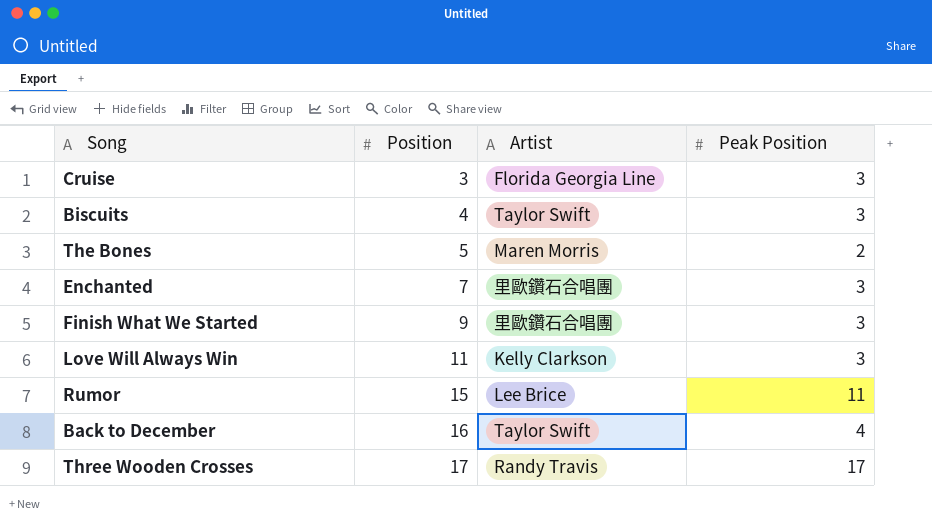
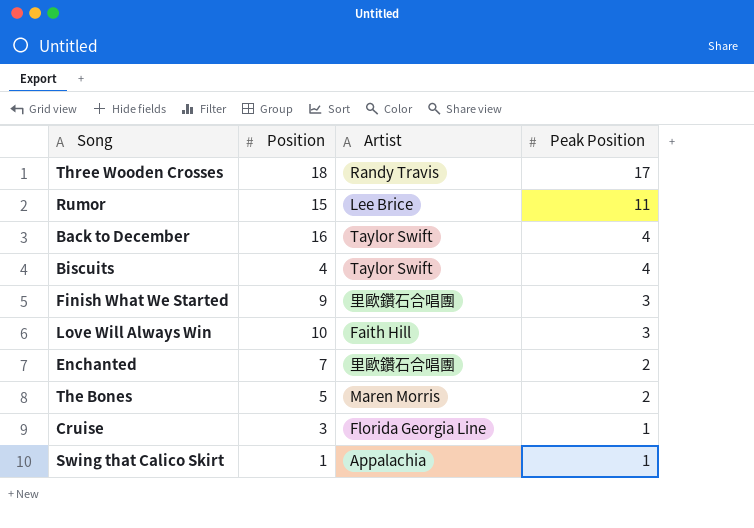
row order: Position ascending -> Peak Position descending
Three Wooden Crosses | Position: 17 -> 18
Biscuits | Peak Position: 3 -> 4
Love Will Always Win | Position: 11 -> 10
Love Will Always Win | Artist: Kelly Clarkson -> Faith Hill
Enchanted | Peak Position: 3 -> 2
Cruise | Peak Position: 3 -> 1
row Swing that Calico Skirt: none -> 1 | Appalachia | 1

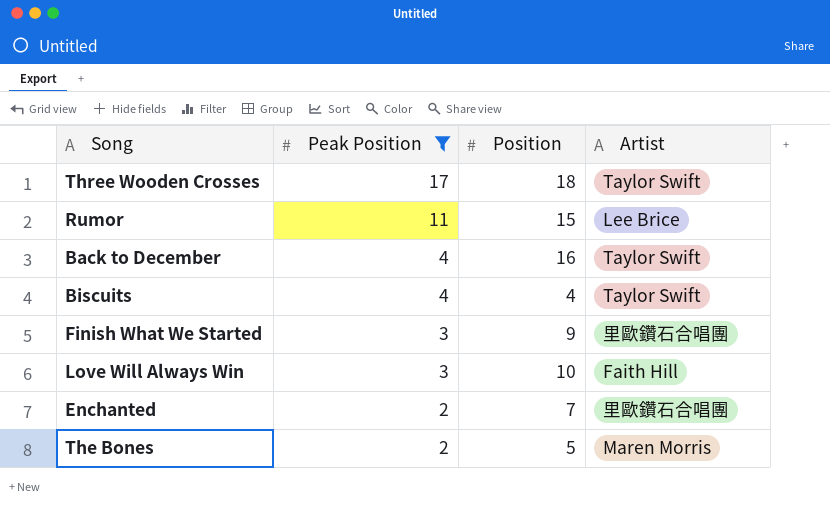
filter: none -> Peak Position != 1
column Peak Position | position: 4 -> 2
Three Wooden Crosses | Artist: Randy Travis -> Taylor Swift

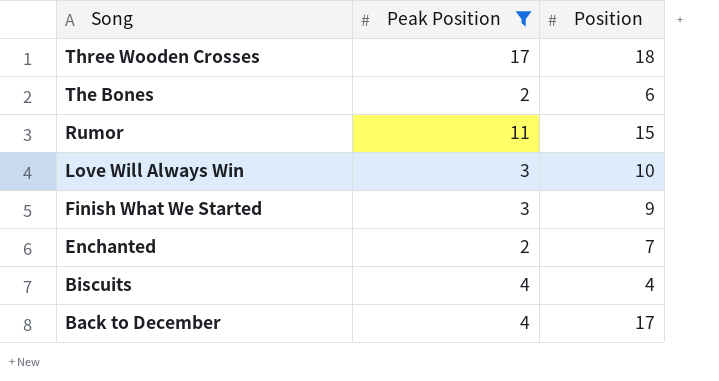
row order: Peak Position descending -> Song descending
column Artist | position: 4 -> none
The Bones | Position: 5 -> 6
Back to December | Position: 16 -> 17

